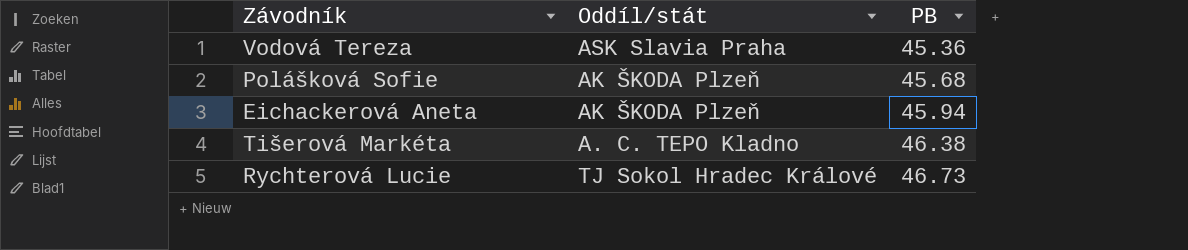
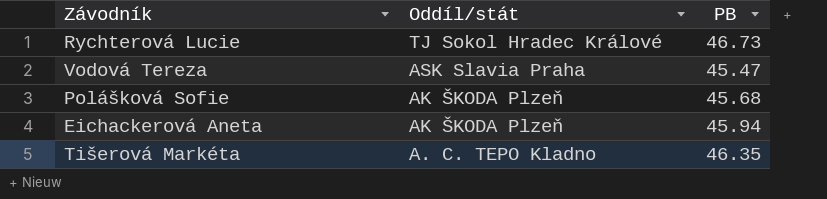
row order: PB ascending -> Oddíl/stát descending
Vodová Tereza | PB: 45.36 -> 45.47
Tišerová Markéta | PB: 46.38 -> 46.35

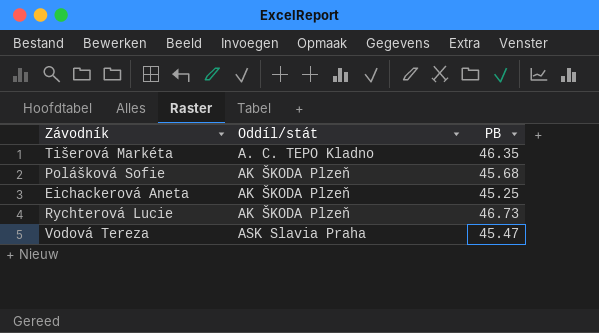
row order: Oddíl/stát descending -> Oddíl/stát ascending
Eichackerová Aneta | PB: 45.94 -> 45.25
Rychterová Lucie | Oddíl/stát: TJ Sokol Hradec Králové -> AK ŠKODA Plzeň

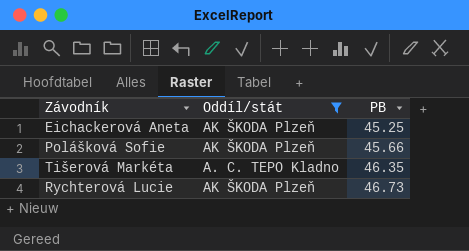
filter: none -> Oddíl/stát != ASK Slavia Praha
row order: Oddíl/stát ascending -> PB ascending
Polášková Sofie | PB: 45.68 -> 45.66

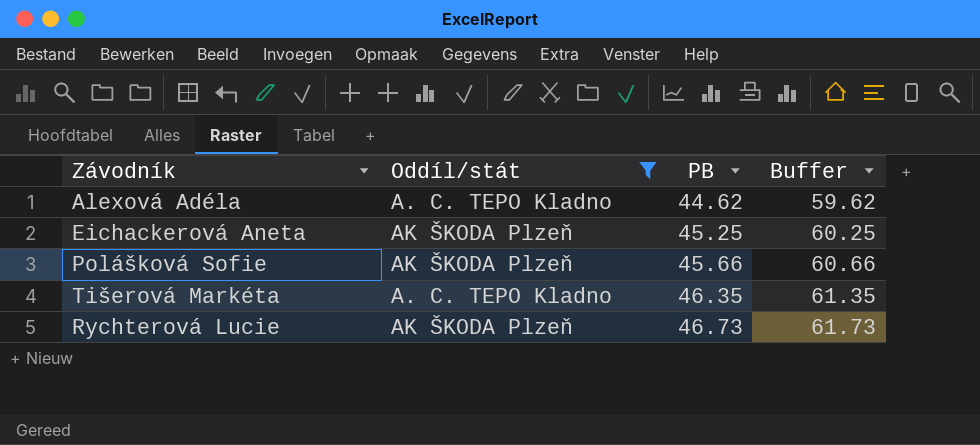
column Buffer | formula: none -> [PB] + 15
row Alexová Adéla: none -> A. C. TEPO Kladno | 44.62 | 59.62

